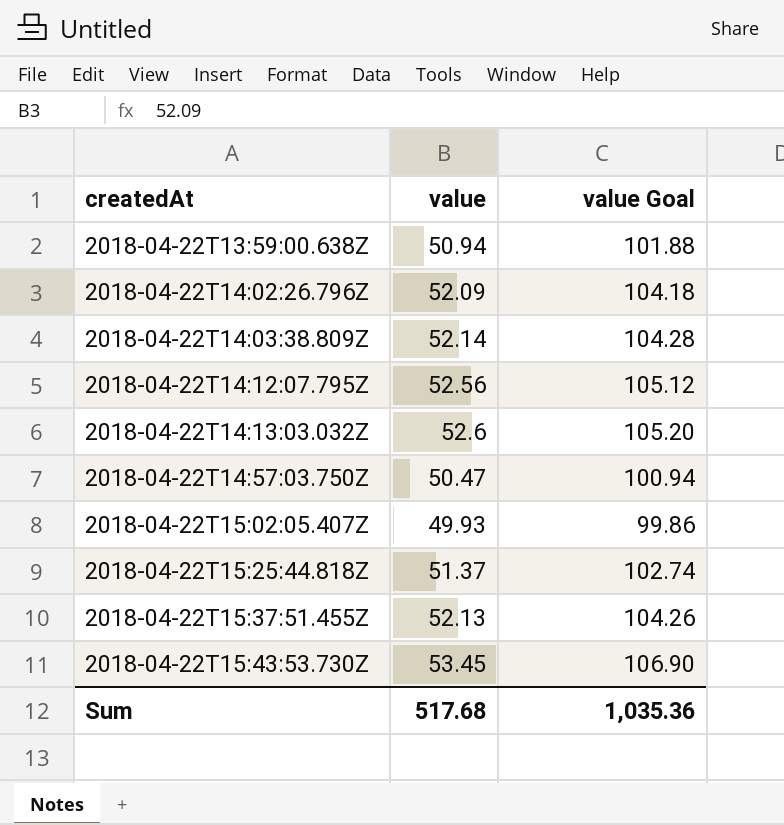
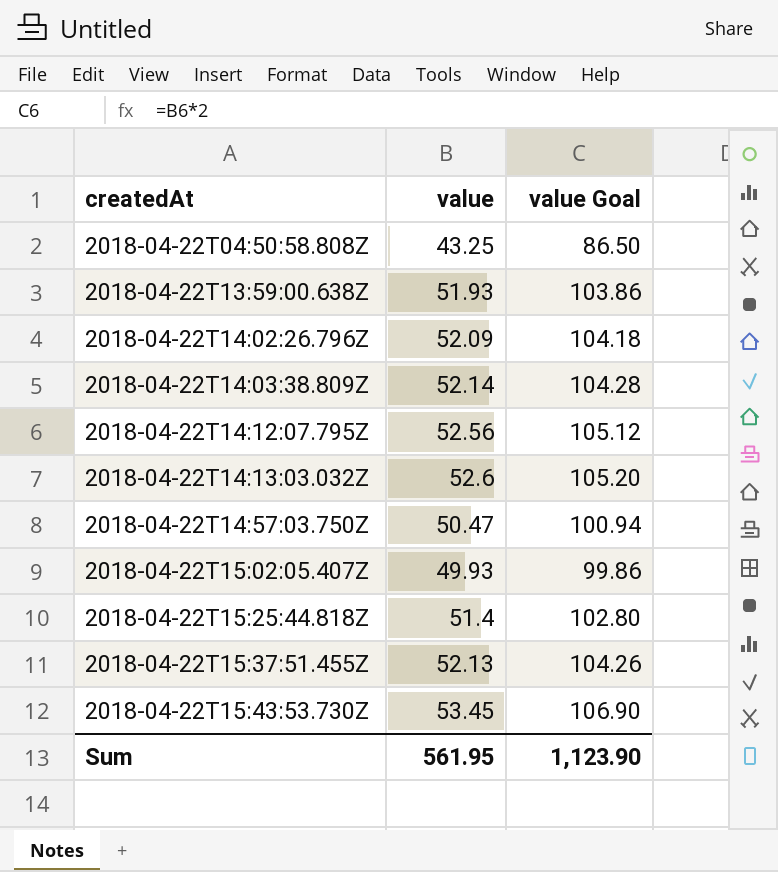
row 2018-04-22T04:50:58.808Z: none -> 43.25 | 86.50
2018-04-22T13:59:00.638Z | value: 50.94 -> 51.93
2018-04-22T13:59:00.638Z | value Goal: 101.88 -> 103.86
2018-04-22T15:25:44.818Z | value: 51.37 -> 51.4
2018-04-22T15:25:44.818Z | value Goal: 102.74 -> 102.80
Sum | value: 517.68 -> 561.95
Sum | value Goal: 1,035.36 -> 1,123.90

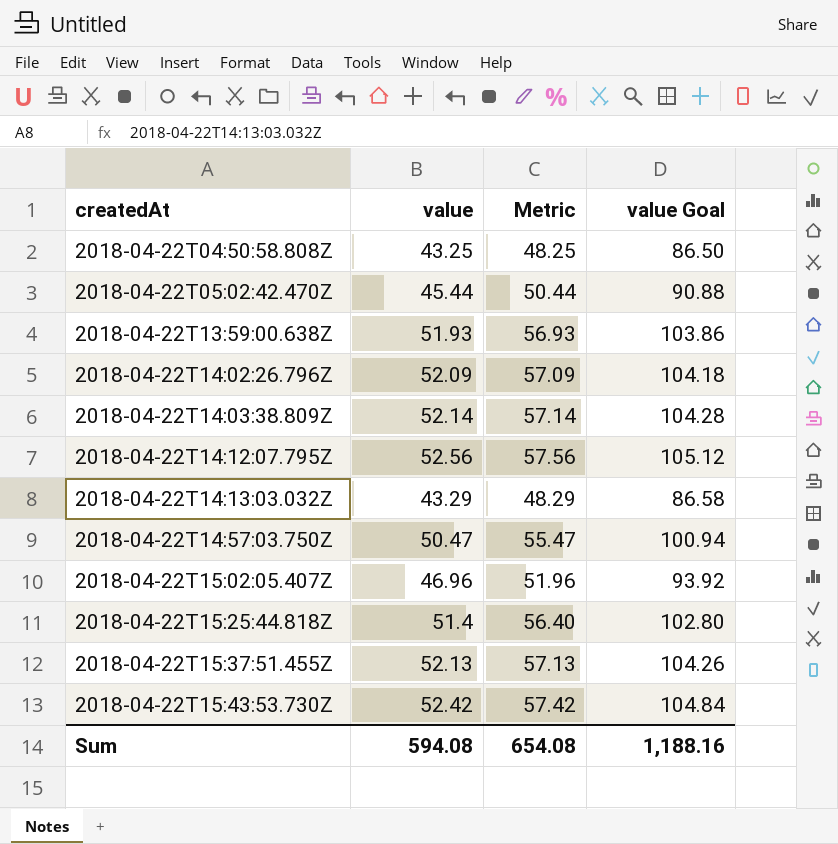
column Metric | formula: none -> [value] + 5
row 2018-04-22T05:02:42.470Z: none -> 45.44 | 50.44 | 90.88
2018-04-22T14:13:03.032Z | value: 52.6 -> 43.29
2018-04-22T14:13:03.032Z | value Goal: 105.20 -> 86.58
2018-04-22T15:02:05.407Z | value: 49.93 -> 46.96
2018-04-22T15:02:05.407Z | value Goal: 99.86 -> 93.92
2018-04-22T15:43:53.730Z | value: 53.45 -> 52.42
2018-04-22T15:43:53.730Z | value Goal: 106.90 -> 104.84
Sum | value: 561.95 -> 594.08
Sum | value Goal: 1,123.90 -> 1,188.16

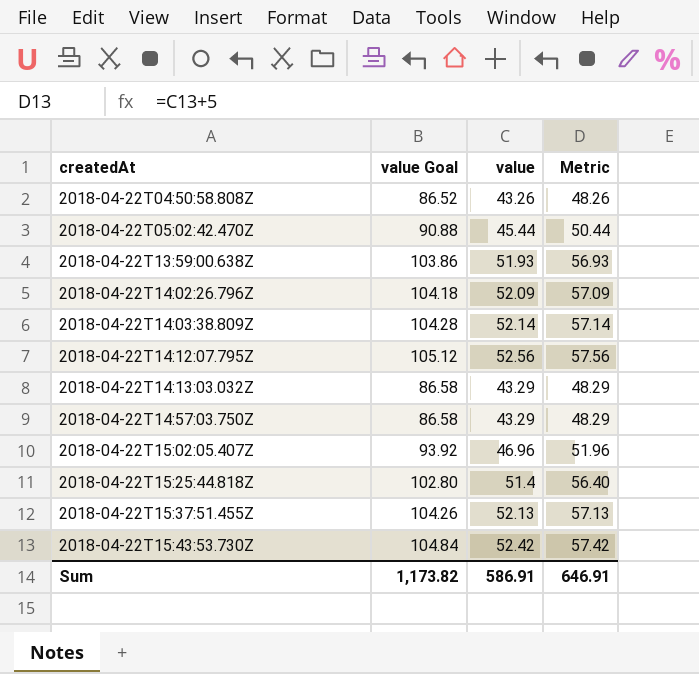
column value Goal | position: 4 -> 2
2018-04-22T04:50:58.808Z | value Goal: 86.50 -> 86.52
2018-04-22T04:50:58.808Z | value: 43.25 -> 43.26
2018-04-22T04:50:58.808Z | Metric: 48.25 -> 48.26
2018-04-22T14:57:03.750Z | value Goal: 100.94 -> 86.58
2018-04-22T14:57:03.750Z | value: 50.47 -> 43.29
2018-04-22T14:57:03.750Z | Metric: 55.47 -> 48.29
Sum | value Goal: 1,188.16 -> 1,173.82
Sum | value: 594.08 -> 586.91
Sum | Metric: 654.08 -> 646.91

